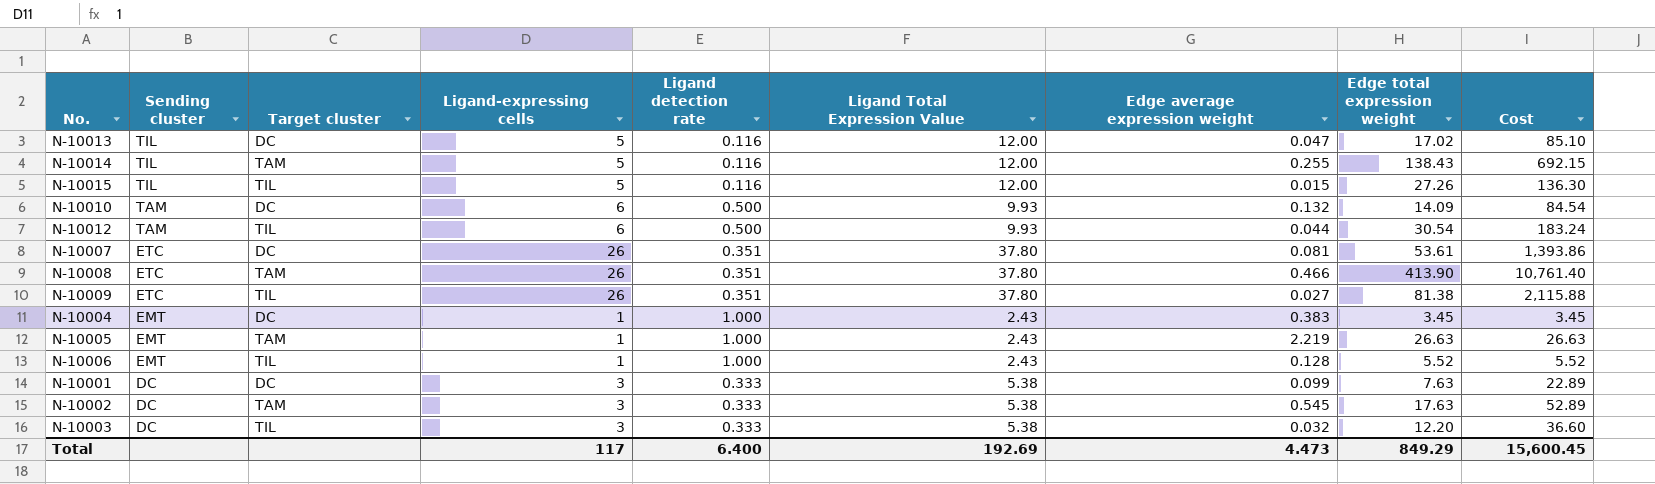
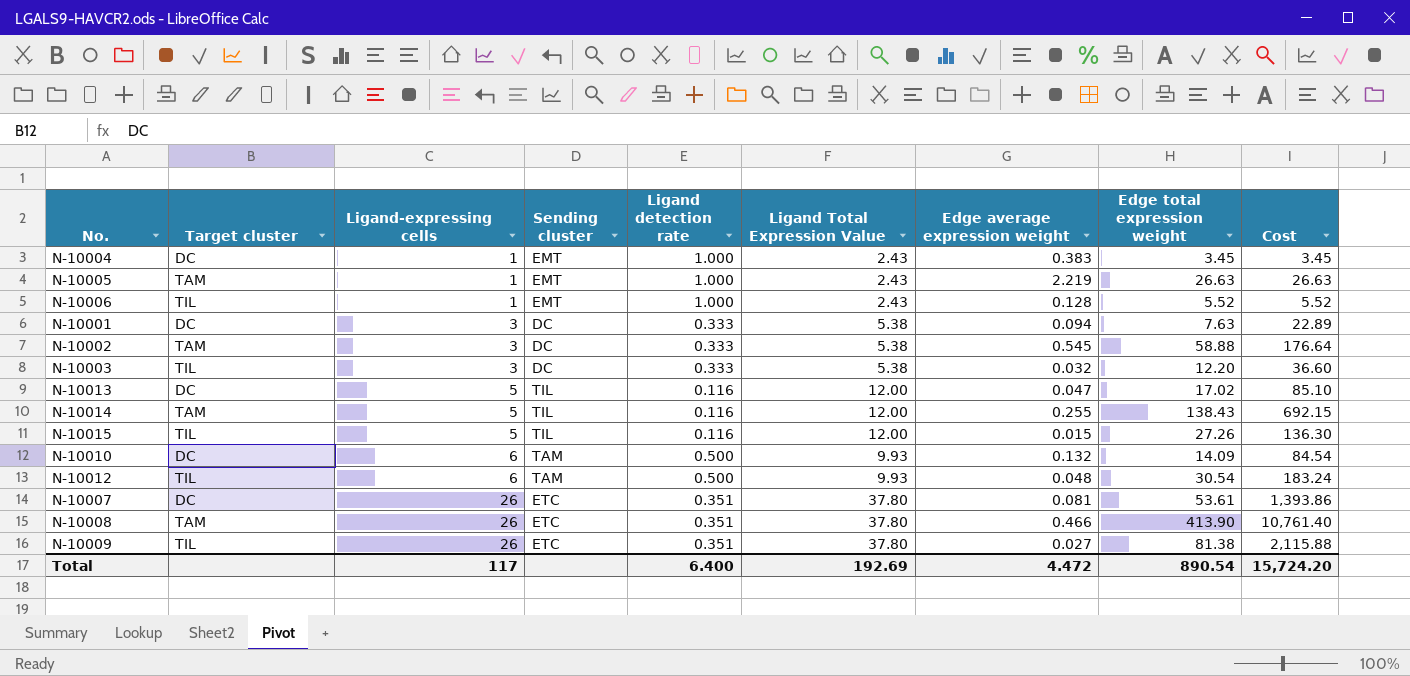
row order: Sending cluster descending -> Ligand-expressing cells ascending
column Sending cluster | position: 2 -> 4
N-10001 | Edge average expression weight: 0.099 -> 0.094
N-10002 | Edge total expression weight: 17.63 -> 58.88
N-10002 | Cost: 52.89 -> 176.64
N-10012 | Edge average expression weight: 0.044 -> 0.048
Total | Edge average expression weight: 4.473 -> 4.472
Total | Edge total expression weight: 849.29 -> 890.54
Total | Cost: 15,600.45 -> 15,724.20

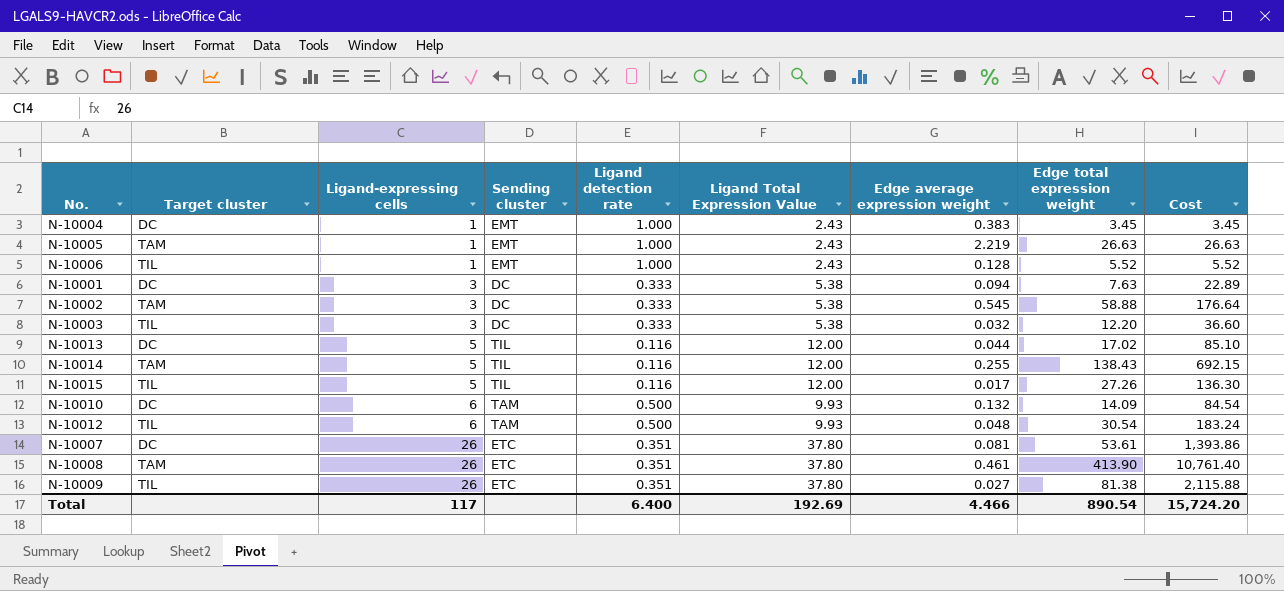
N-10013 | Edge average expression weight: 0.047 -> 0.044
N-10015 | Edge average expression weight: 0.015 -> 0.017
N-10008 | Edge average expression weight: 0.466 -> 0.461
Total | Edge average expression weight: 4.472 -> 4.466

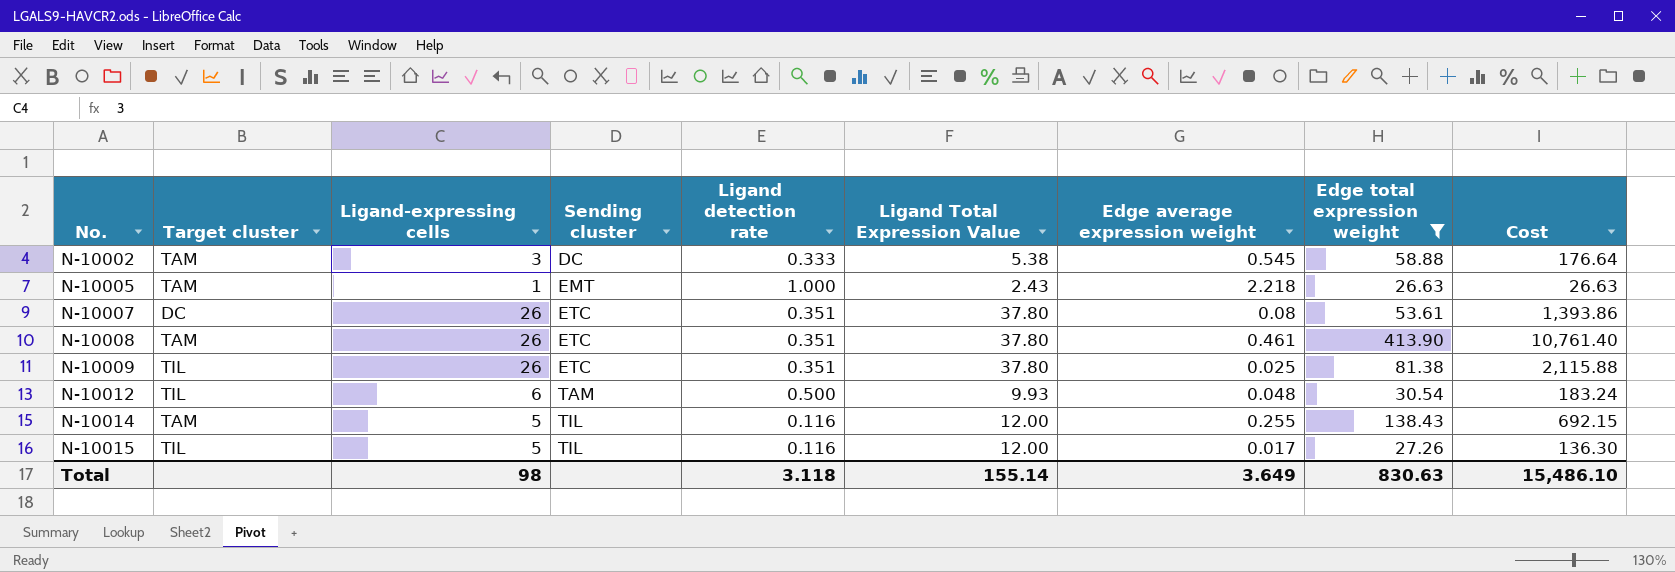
filter: none -> Edge total expression weight >= 26.63
row order: Ligand-expressing cells ascending -> No. ascending
N-10005 | Edge average expression weight: 2.219 -> 2.218
N-10007 | Edge average expression weight: 0.081 -> 0.08
N-10009 | Edge average expression weight: 0.027 -> 0.025
Total | Ligand-expressing cells: 117 -> 98
Total | Ligand detection rate: 6.400 -> 3.118
Total | Ligand Total Expression Value: 192.69 -> 155.14
Total | Edge average expression weight: 4.466 -> 3.649
Total | Edge total expression weight: 890.54 -> 830.63
Total | Cost: 15,724.20 -> 15,486.10

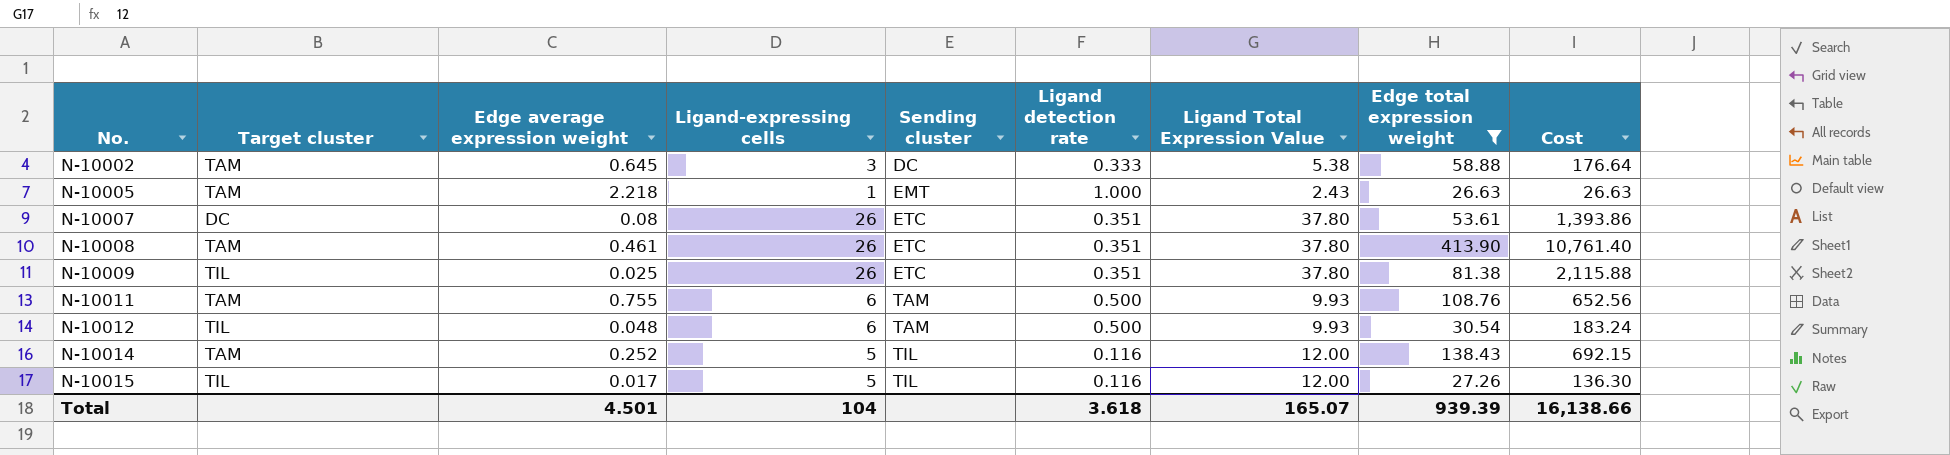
column Edge average expression weight | position: 7 -> 3
N-10002 | Edge average expression weight: 0.545 -> 0.645
row N-10011: none -> TAM | 0.755 | 6 | TAM | 0.500 | 9.93 | 108.76 | 652.56
N-10014 | Edge average expression weight: 0.255 -> 0.252
Total | Edge average expression weight: 3.649 -> 4.501
Total | Ligand-expressing cells: 98 -> 104
Total | Ligand detection rate: 3.118 -> 3.618
Total | Ligand Total Expression Value: 155.14 -> 165.07
Total | Edge total expression weight: 830.63 -> 939.39
Total | Cost: 15,486.10 -> 16,138.66

